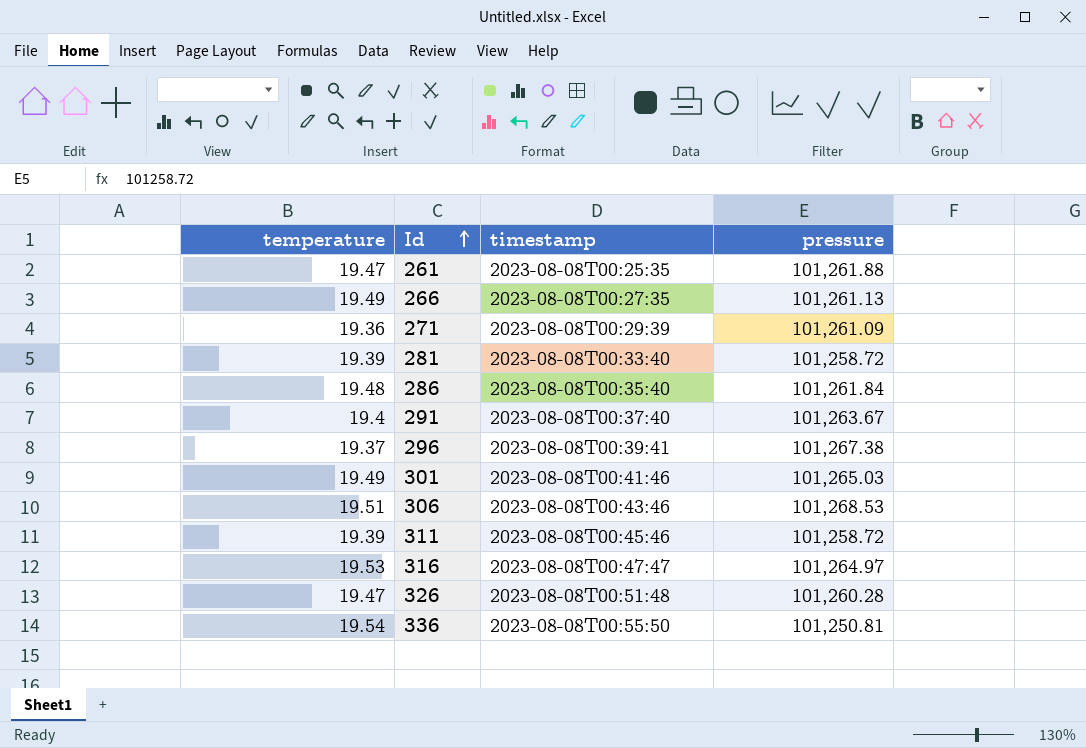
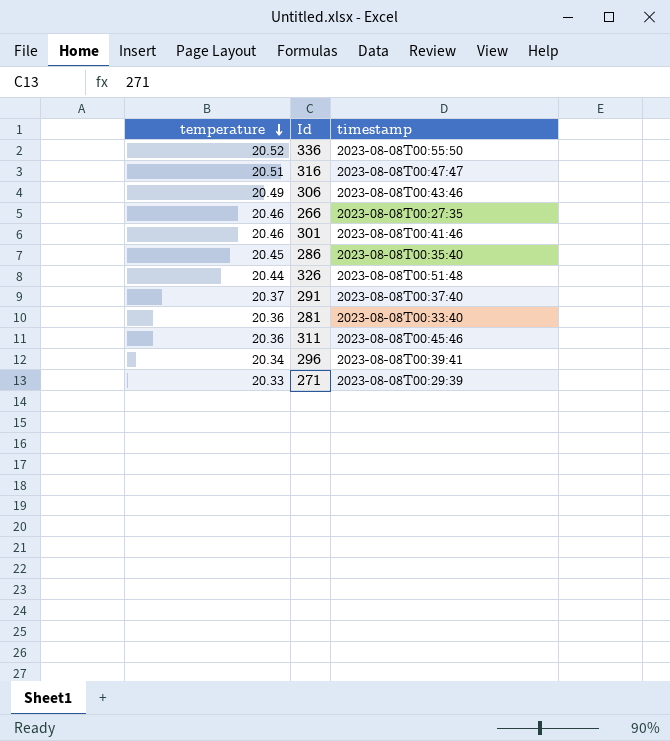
row order: Id ascending -> temperature descending
column pressure | position: 4 -> none
row 261: 19.47 | 2023-08-08T00:25:35 | 101,261.88 -> none
336 | temperature: 19.54 -> 20.52
316 | temperature: 19.53 -> 20.51
306 | temperature: 19.51 -> 20.49
266 | temperature: 19.49 -> 20.46
301 | temperature: 19.49 -> 20.46
286 | temperature: 19.48 -> 20.45
326 | temperature: 19.47 -> 20.44
291 | temperature: 19.4 -> 20.37
281 | temperature: 19.39 -> 20.36
311 | temperature: 19.39 -> 20.36
296 | temperature: 19.37 -> 20.34
271 | temperature: 19.36 -> 20.33

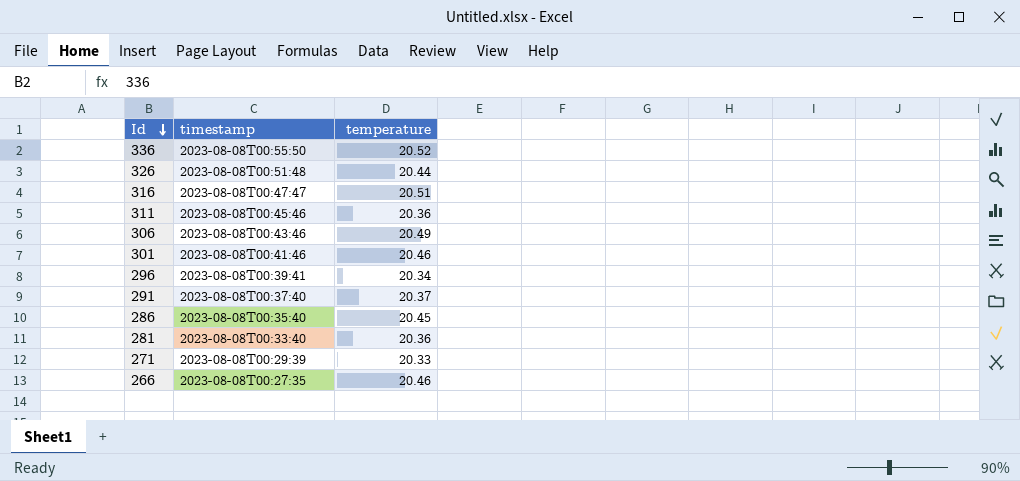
row order: temperature descending -> Id descending
column temperature | position: 1 -> 3

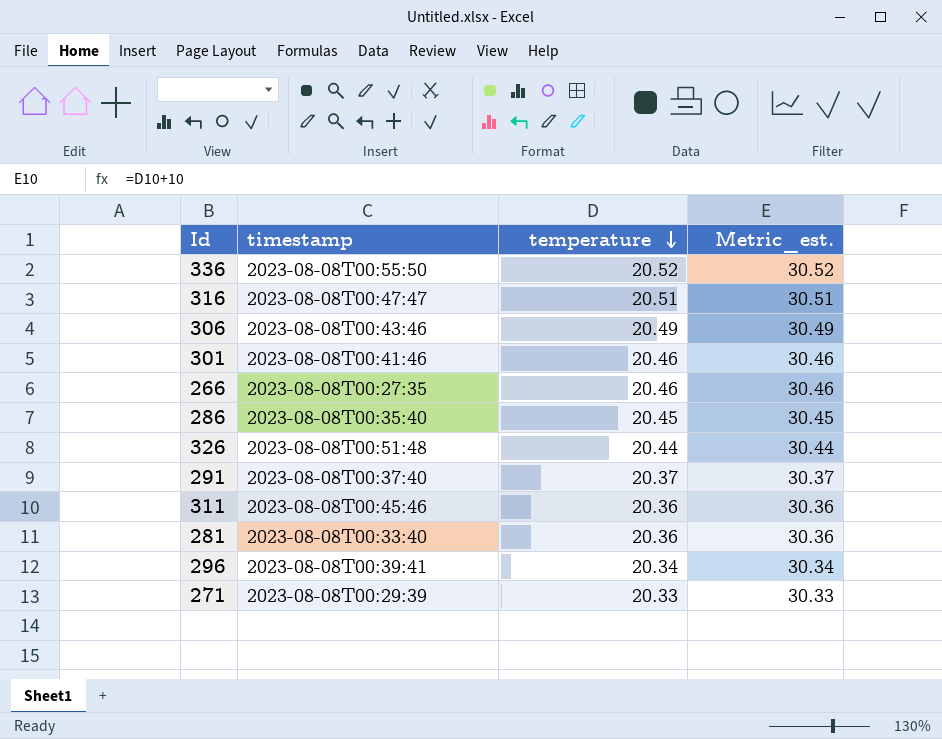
row order: Id descending -> temperature descending
column Metric_est. | formula: none -> [temperature] + 10

